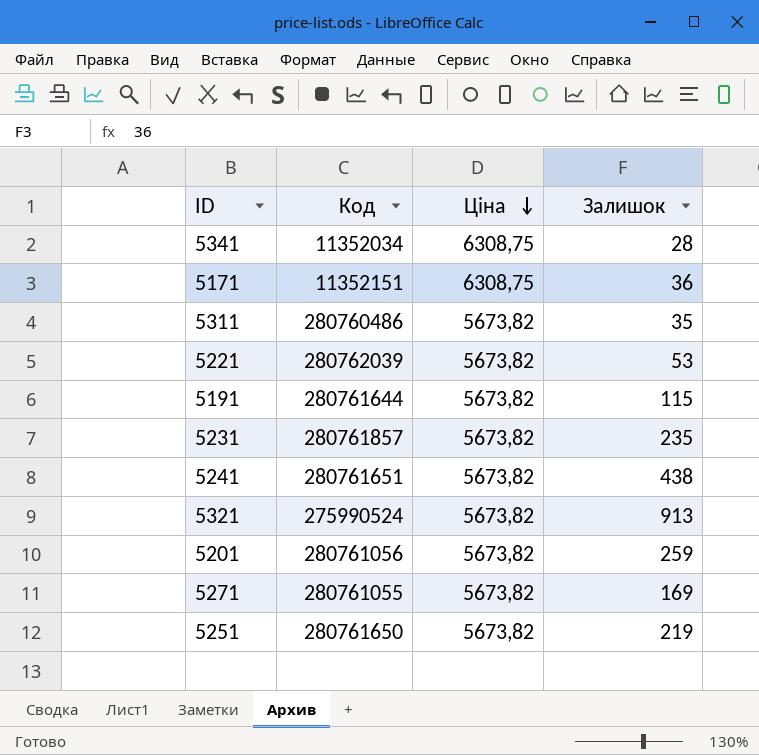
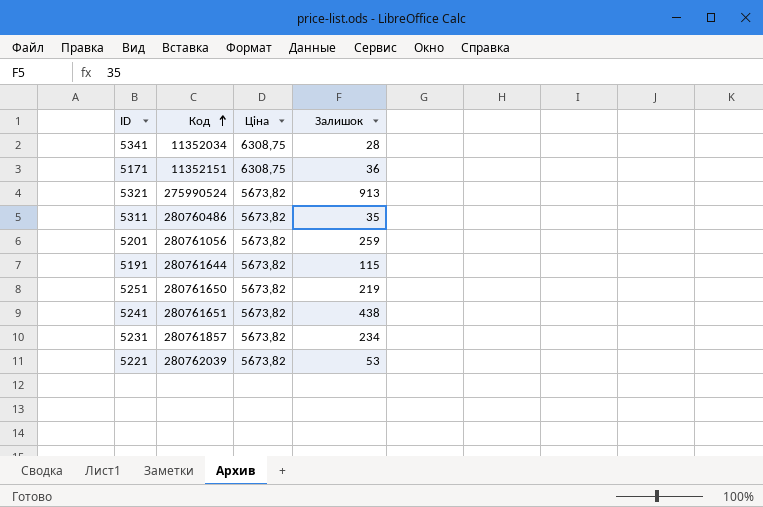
row order: Ціна descending -> Код ascending
row 5271: 280761055 | 5673,82 | 169 -> none
5231 | Залишок: 235 -> 234

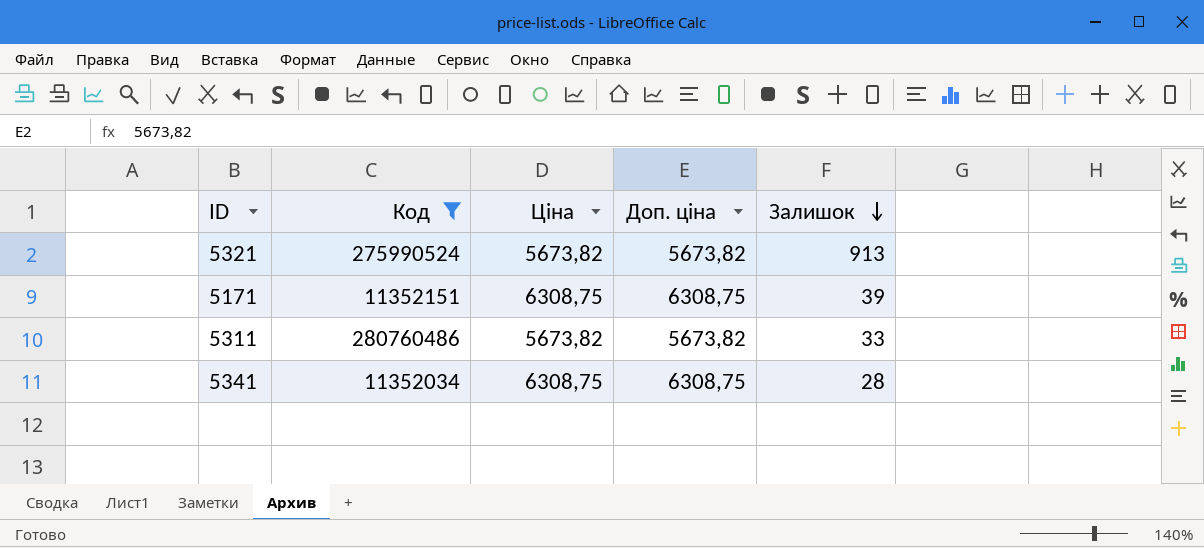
filter: none -> Код <= 280760486
row order: Код ascending -> Залишок descending
column Доп. ціна | position: none -> 4
5171 | Залишок: 36 -> 39
5311 | Залишок: 35 -> 33

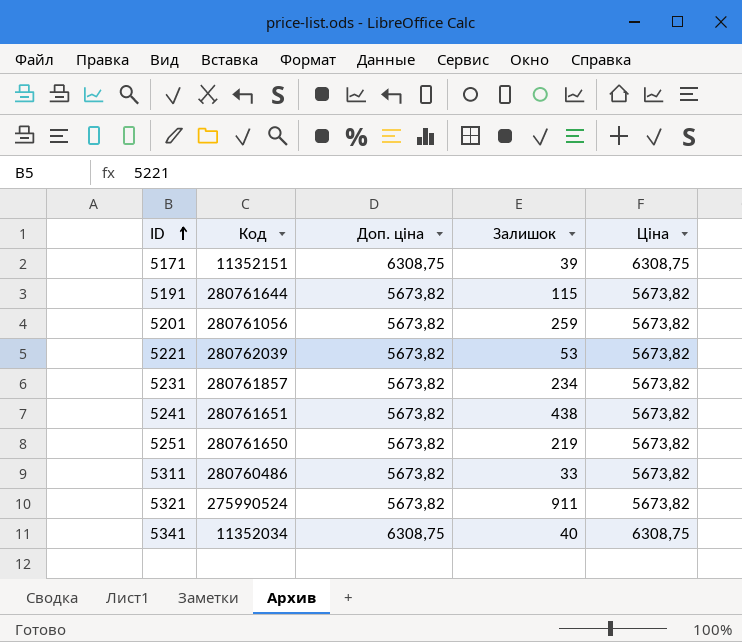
filter: Код <= 280760486 -> none
row order: Залишок descending -> ID ascending
column Ціна | position: 3 -> 5
5321 | Залишок: 913 -> 911
5341 | Залишок: 28 -> 40

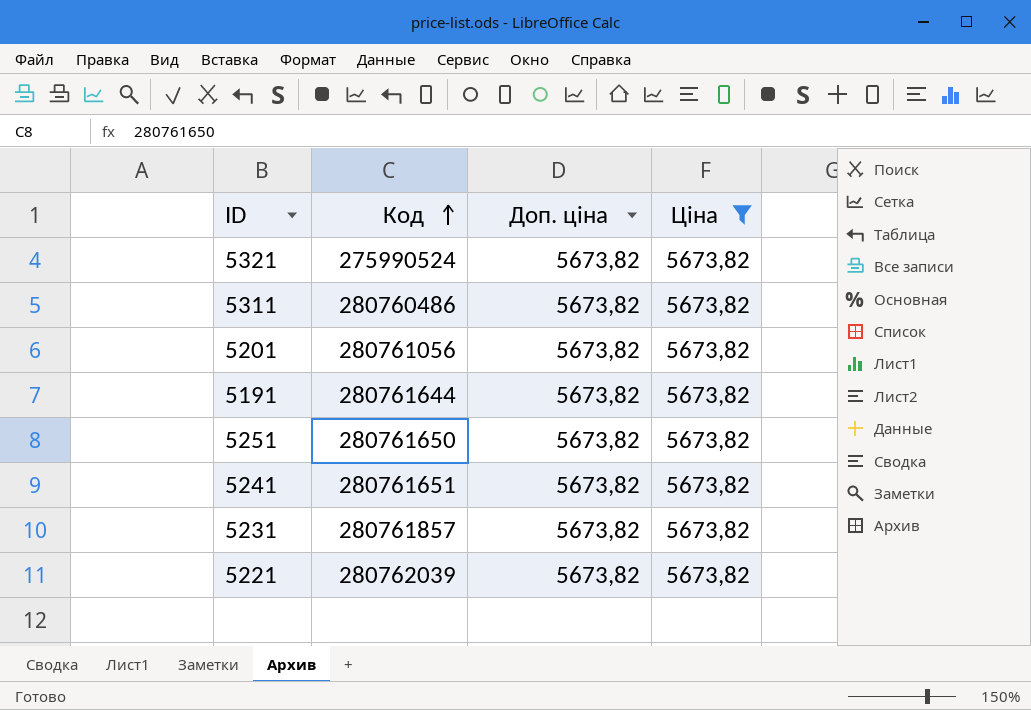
filter: none -> Ціна = 5673,82
row order: ID ascending -> Код ascending
column Залишок | position: 4 -> none

